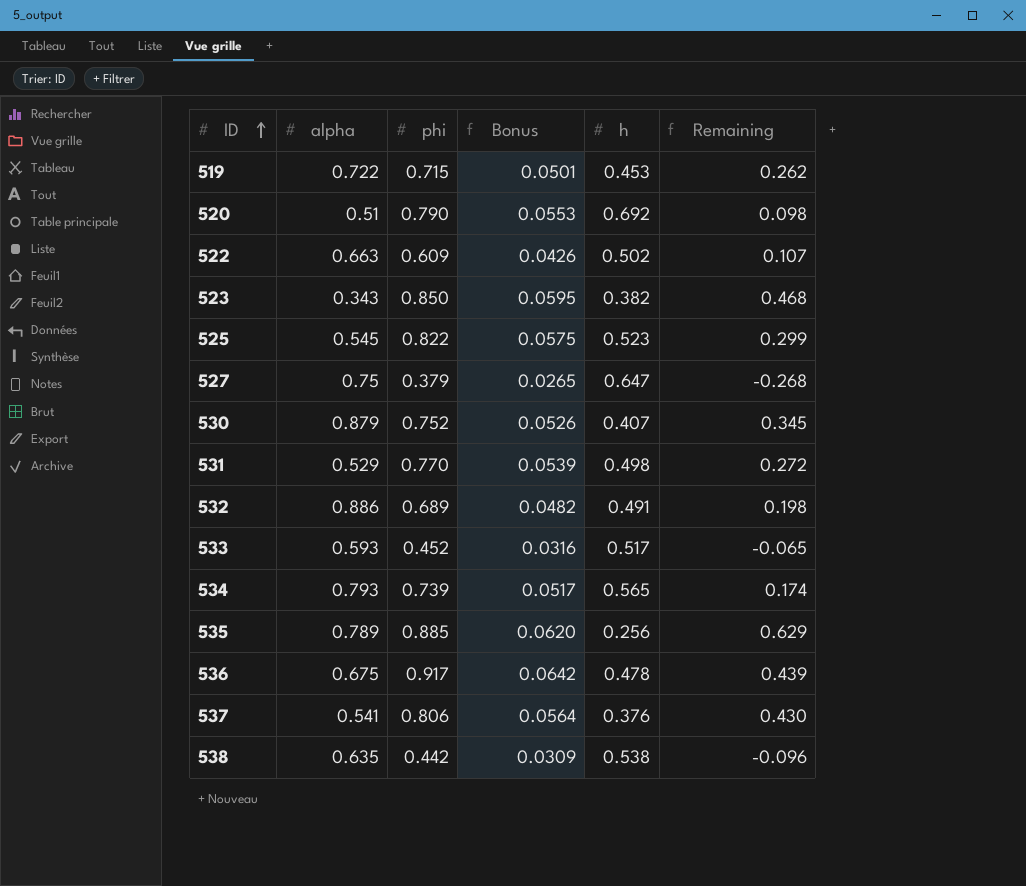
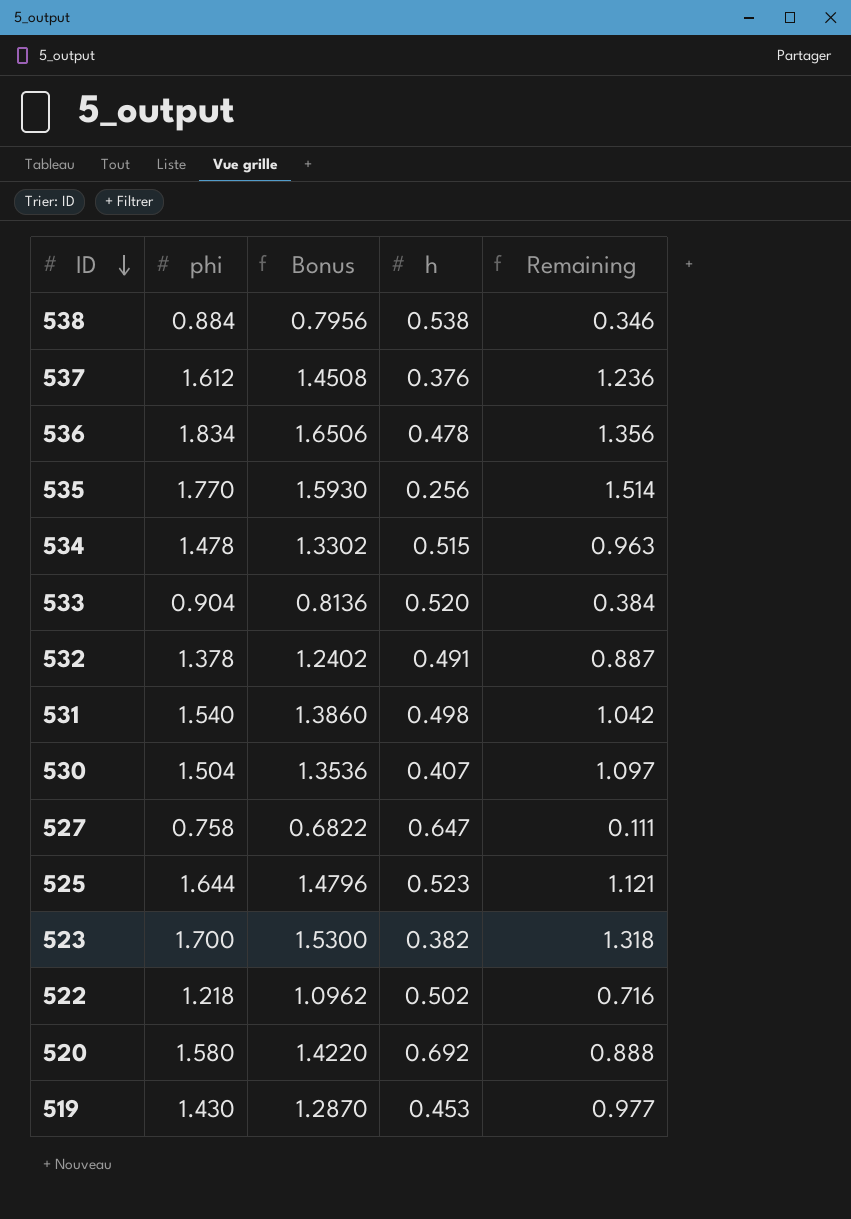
row order: ID ascending -> ID descending
column alpha | position: 2 -> none
column Bonus | formula: [phi] * 0.07 -> [phi] * 0.9
538 | phi: 0.442 -> 0.884
538 | Remaining: -0.096 -> 0.346
537 | phi: 0.806 -> 1.612
537 | Remaining: 0.430 -> 1.236
536 | phi: 0.917 -> 1.834
536 | Remaining: 0.439 -> 1.356
535 | phi: 0.885 -> 1.770
535 | Remaining: 0.629 -> 1.514
534 | phi: 0.739 -> 1.478
534 | h: 0.565 -> 0.515
534 | Remaining: 0.174 -> 0.963
533 | phi: 0.452 -> 0.904
533 | h: 0.517 -> 0.520
533 | Remaining: -0.065 -> 0.384
532 | phi: 0.689 -> 1.378
532 | Remaining: 0.198 -> 0.887
531 | phi: 0.770 -> 1.540
531 | Remaining: 0.272 -> 1.042
530 | phi: 0.752 -> 1.504
530 | Remaining: 0.345 -> 1.097
527 | phi: 0.379 -> 0.758
527 | Remaining: -0.268 -> 0.111
525 | phi: 0.822 -> 1.644
525 | Remaining: 0.299 -> 1.121
523 | phi: 0.850 -> 1.700
523 | Remaining: 0.468 -> 1.318
522 | phi: 0.609 -> 1.218
522 | Remaining: 0.107 -> 0.716
520 | phi: 0.790 -> 1.580
520 | Remaining: 0.098 -> 0.888
519 | phi: 0.715 -> 1.430
519 | Remaining: 0.262 -> 0.977

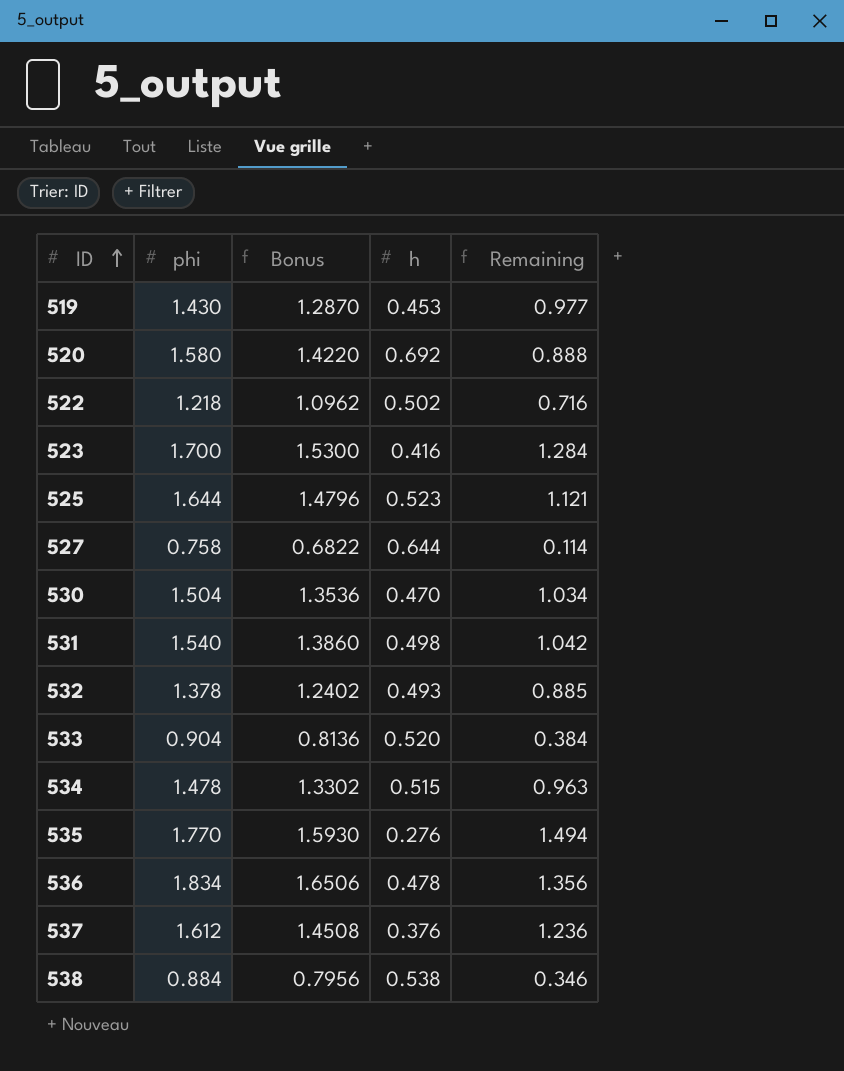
row order: ID descending -> ID ascending
523 | h: 0.382 -> 0.416
523 | Remaining: 1.318 -> 1.284
527 | h: 0.647 -> 0.644
527 | Remaining: 0.111 -> 0.114
530 | h: 0.407 -> 0.470
530 | Remaining: 1.097 -> 1.034
532 | h: 0.491 -> 0.493
532 | Remaining: 0.887 -> 0.885
535 | h: 0.256 -> 0.276
535 | Remaining: 1.514 -> 1.494

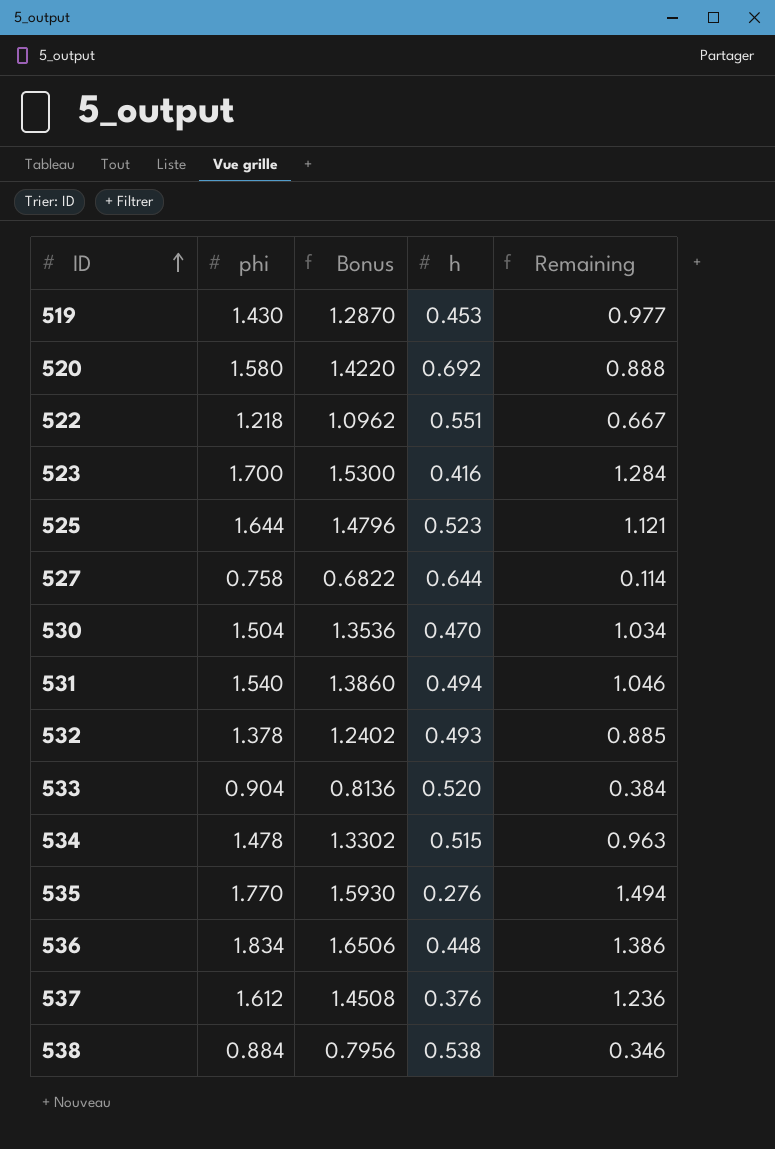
522 | h: 0.502 -> 0.551
522 | Remaining: 0.716 -> 0.667
531 | h: 0.498 -> 0.494
531 | Remaining: 1.042 -> 1.046
536 | h: 0.478 -> 0.448
536 | Remaining: 1.356 -> 1.386

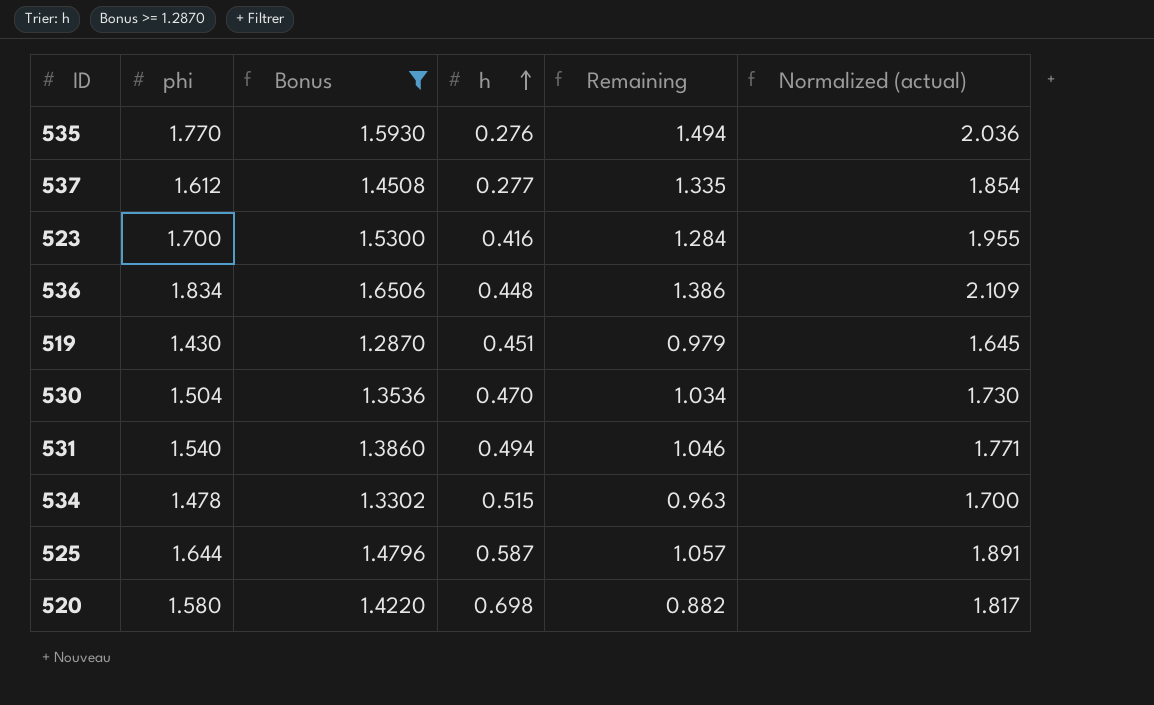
filter: none -> Bonus >= 1.2870
row order: ID ascending -> h ascending
column Normalized (actual) | formula: none -> [phi] * 1.15
537 | h: 0.376 -> 0.277
537 | Remaining: 1.236 -> 1.335
519 | h: 0.453 -> 0.451
519 | Remaining: 0.977 -> 0.979
525 | h: 0.523 -> 0.587
525 | Remaining: 1.121 -> 1.057
520 | h: 0.692 -> 0.698
520 | Remaining: 0.888 -> 0.882

